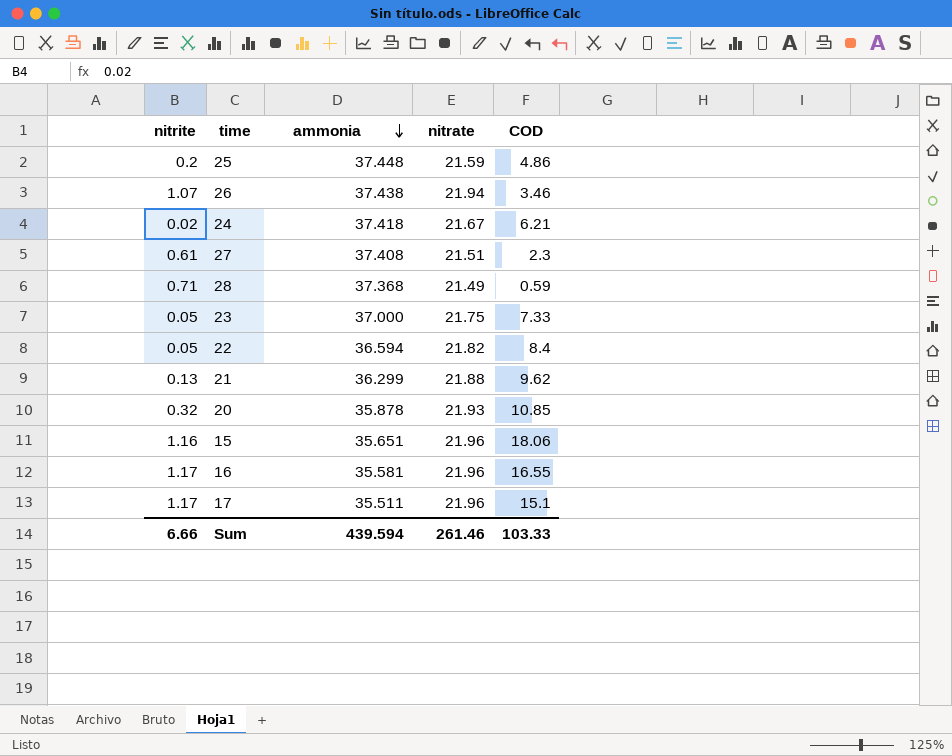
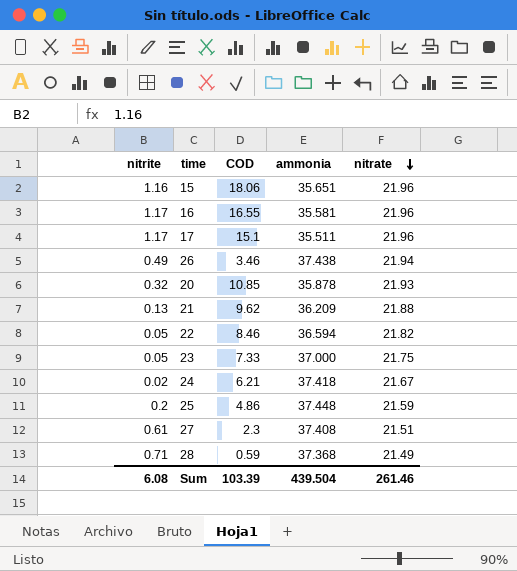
row order: ammonia descending -> nitrate descending
column COD | position: 5 -> 3
26 | nitrite: 1.07 -> 0.49
21 | ammonia: 36.299 -> 36.209
22 | COD: 8.4 -> 8.46
Sum | nitrite: 6.66 -> 6.08
Sum | COD: 103.33 -> 103.39
Sum | ammonia: 439.594 -> 439.504

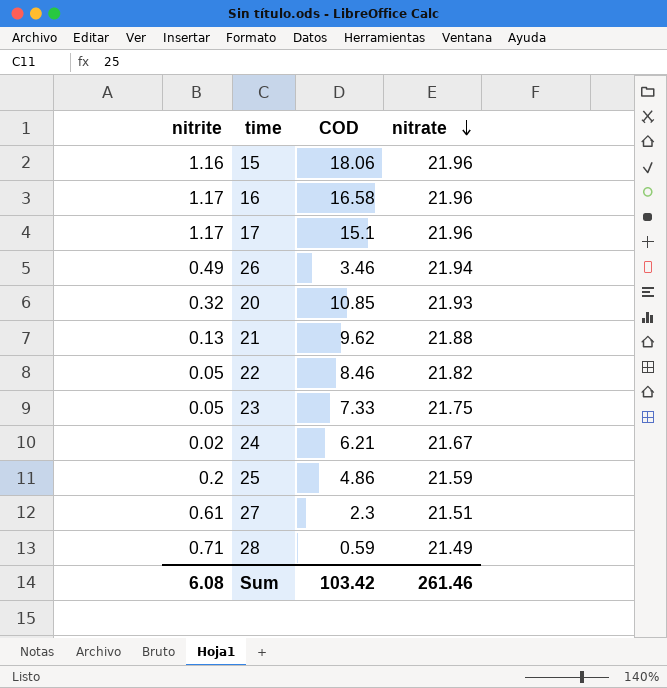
column ammonia | position: 4 -> none
16 | COD: 16.55 -> 16.58
Sum | COD: 103.39 -> 103.42

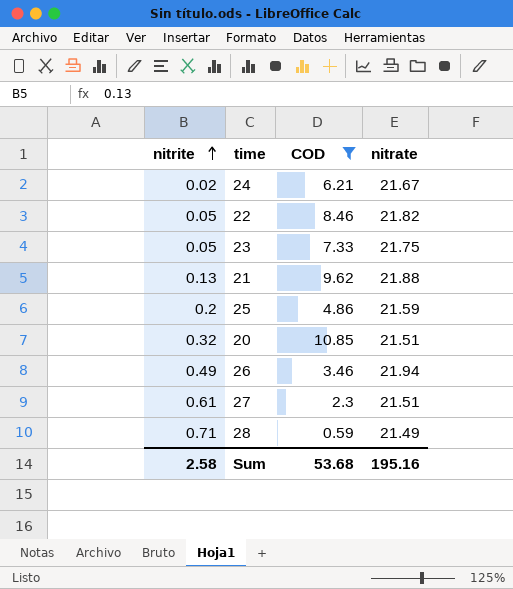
filter: none -> COD <= 10.85
row order: nitrate descending -> nitrite ascending
20 | nitrate: 21.93 -> 21.51
Sum | nitrite: 6.08 -> 2.58
Sum | COD: 103.42 -> 53.68
Sum | nitrate: 261.46 -> 195.16

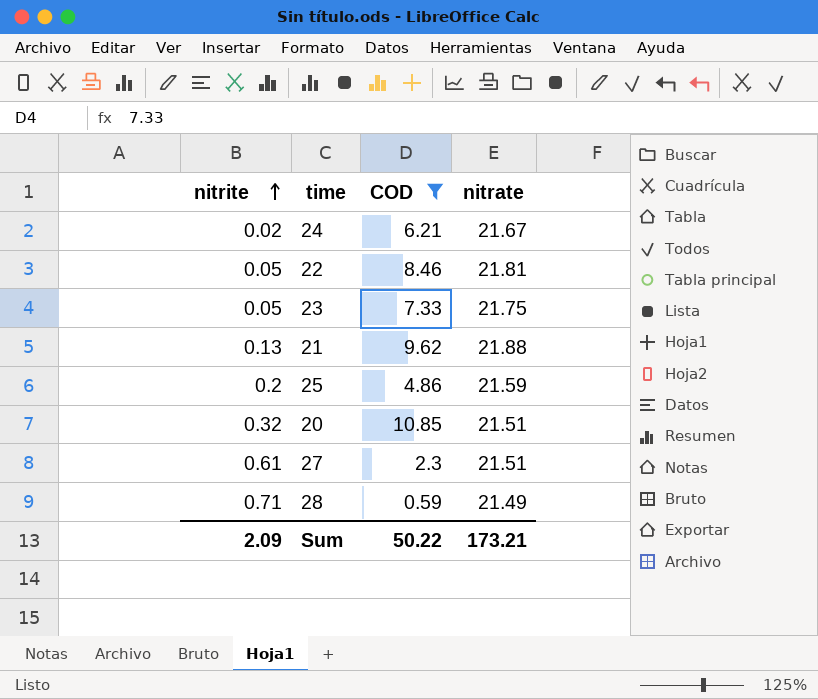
row 26: 0.49 | 3.46 | 21.94 -> none
22 | nitrate: 21.82 -> 21.81
Sum | nitrite: 2.58 -> 2.09
Sum | COD: 53.68 -> 50.22
Sum | nitrate: 195.16 -> 173.21

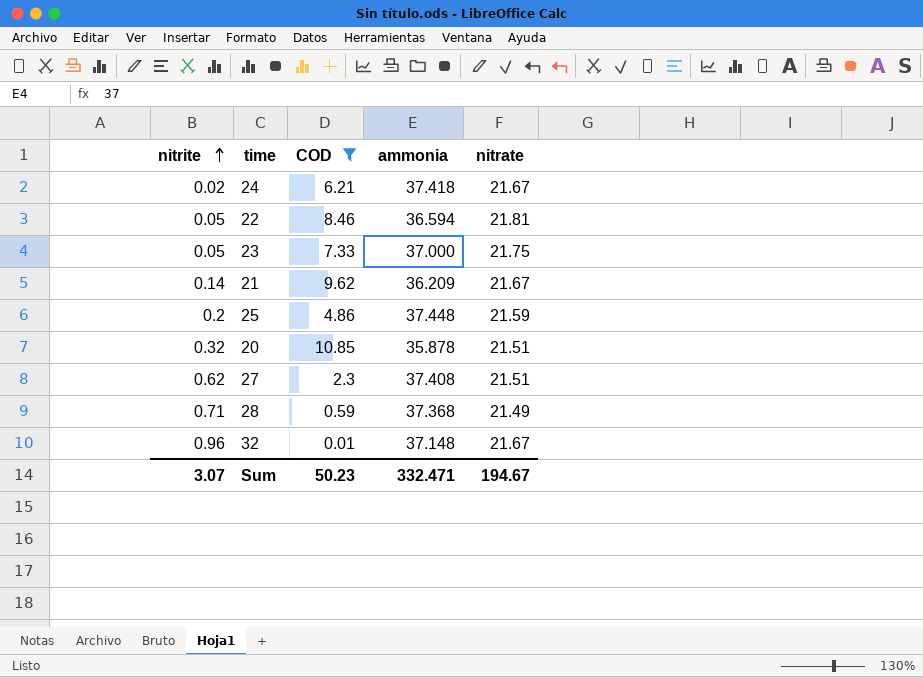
column ammonia | position: none -> 4
21 | nitrite: 0.13 -> 0.14
21 | nitrate: 21.88 -> 21.67
27 | nitrite: 0.61 -> 0.62
row 32: none -> 0.96 | 0.01 | 37.148 | 21.67
Sum | nitrite: 2.09 -> 3.07
Sum | COD: 50.22 -> 50.23
Sum | nitrate: 173.21 -> 194.67

